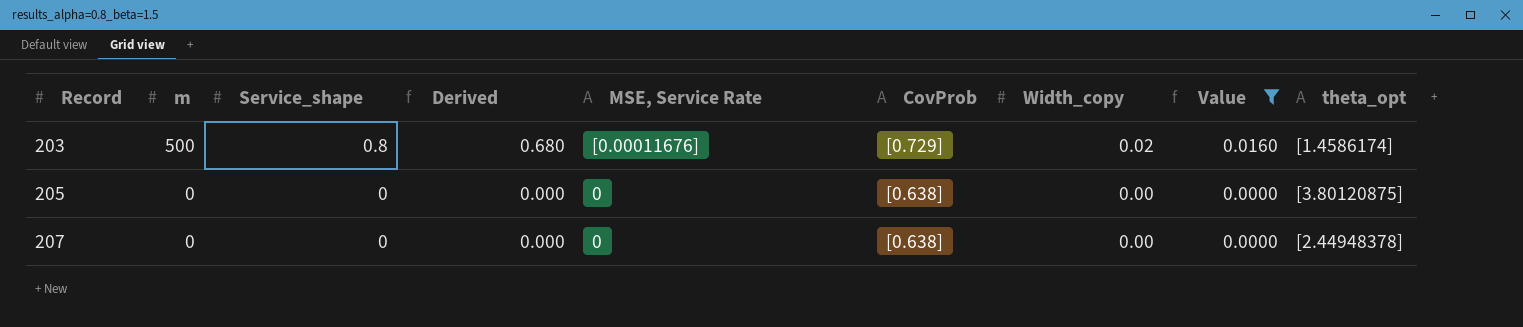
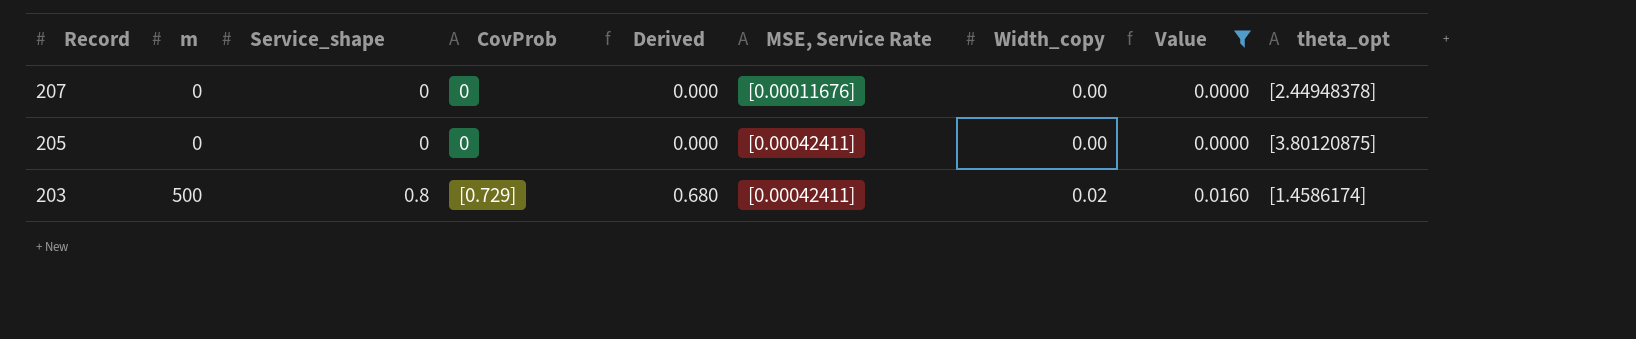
row order: Record ascending -> Record descending
column CovProb | position: 6 -> 4
207 | CovProb: [0.638] -> 0
207 | MSE, Service Rate: 0 -> [0.00011676]
205 | CovProb: [0.638] -> 0
205 | MSE, Service Rate: 0 -> [0.00042411]
203 | MSE, Service Rate: [0.00011676] -> [0.00042411]

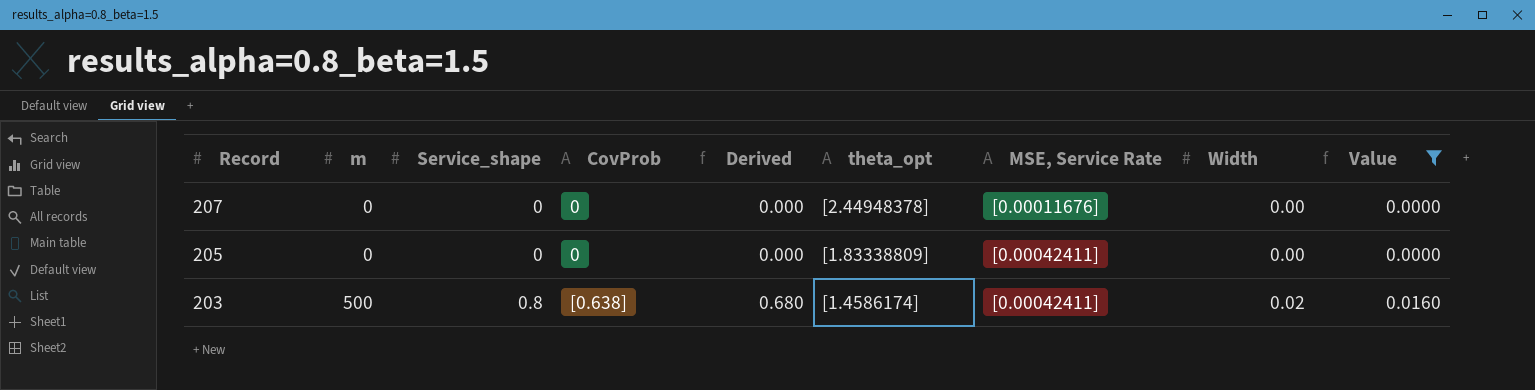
column theta_opt | position: 9 -> 6
column name: Width_copy -> Width
205 | theta_opt: [3.80120875] -> [1.83338809]
203 | CovProb: [0.729] -> [0.638]

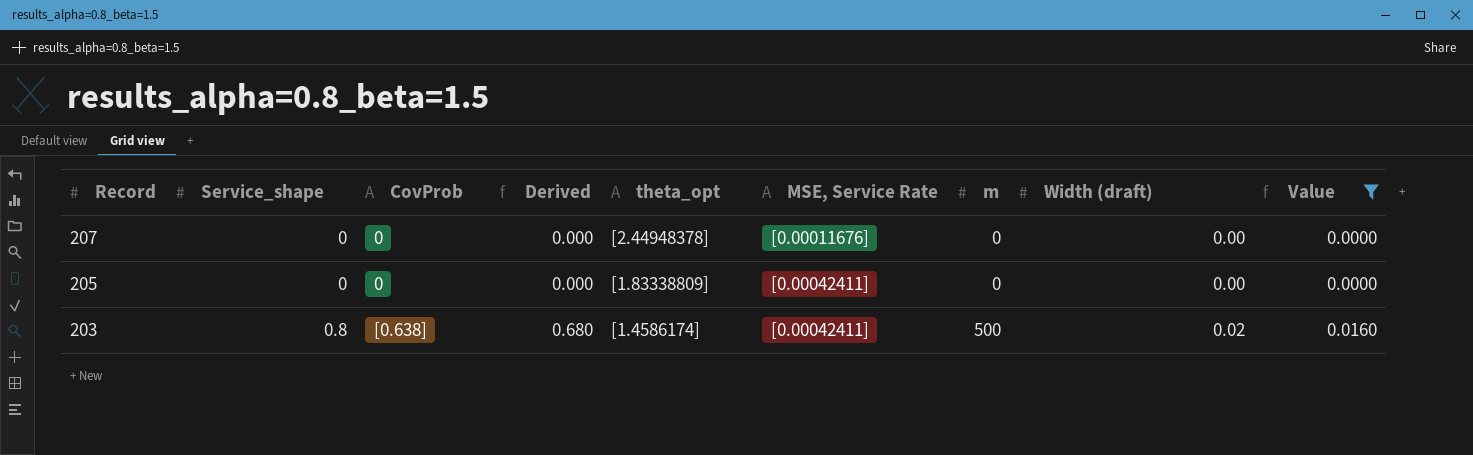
column m | position: 2 -> 7
column name: Width -> Width (draft)

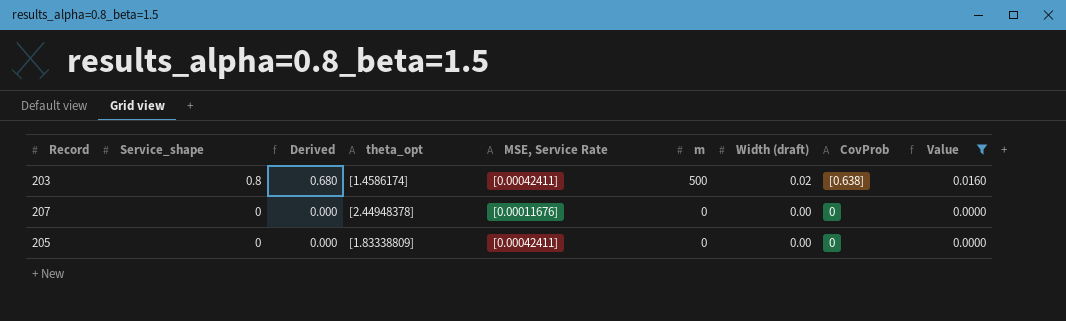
row order: Record descending -> Service_shape descending
column CovProb | position: 3 -> 8

